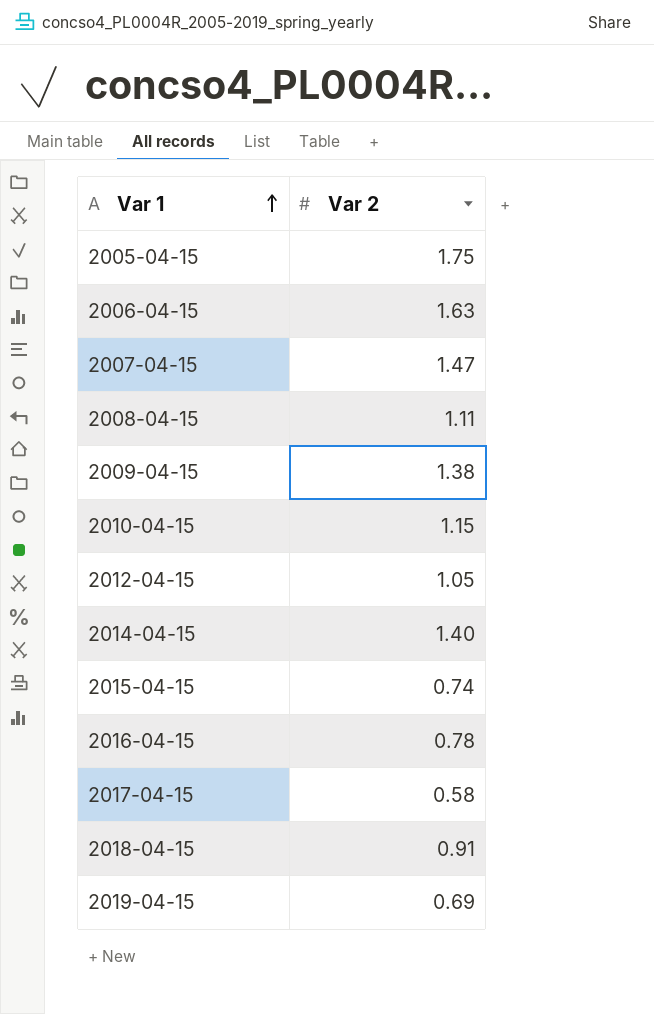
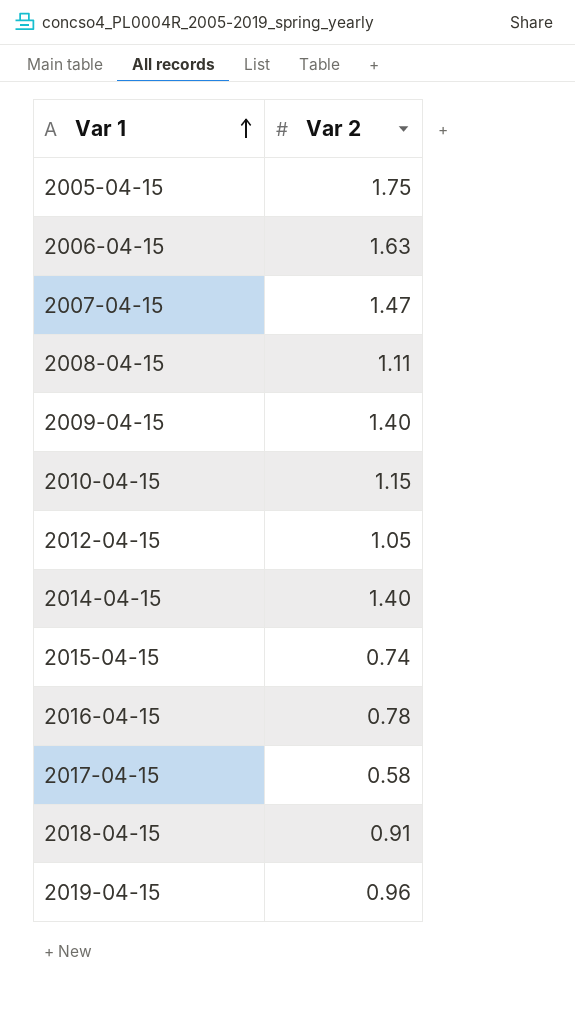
2009-04-15 | Var 2: 1.38 -> 1.40
2019-04-15 | Var 2: 0.69 -> 0.96

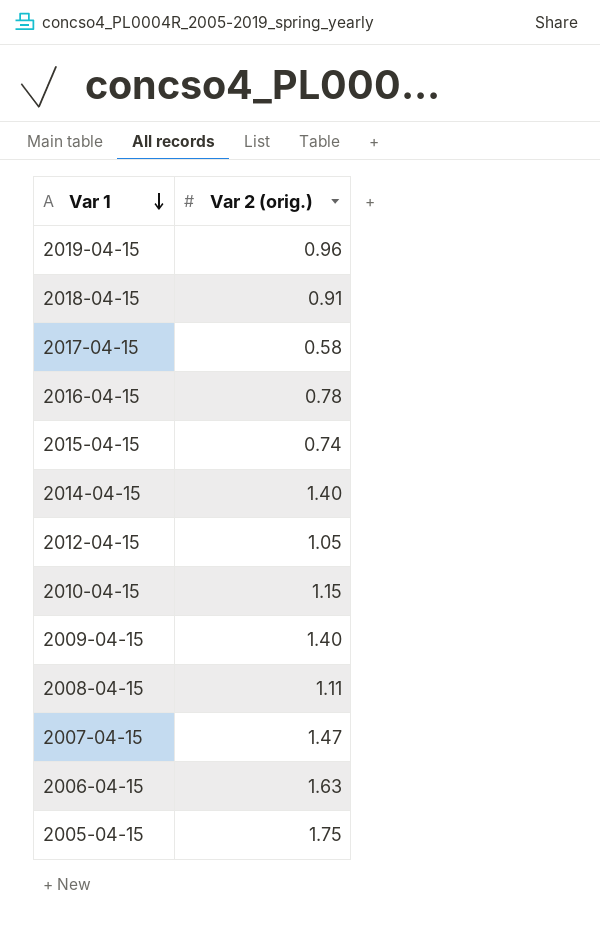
row order: Var 1 ascending -> Var 1 descending
column name: Var 2 -> Var 2 (orig.)

